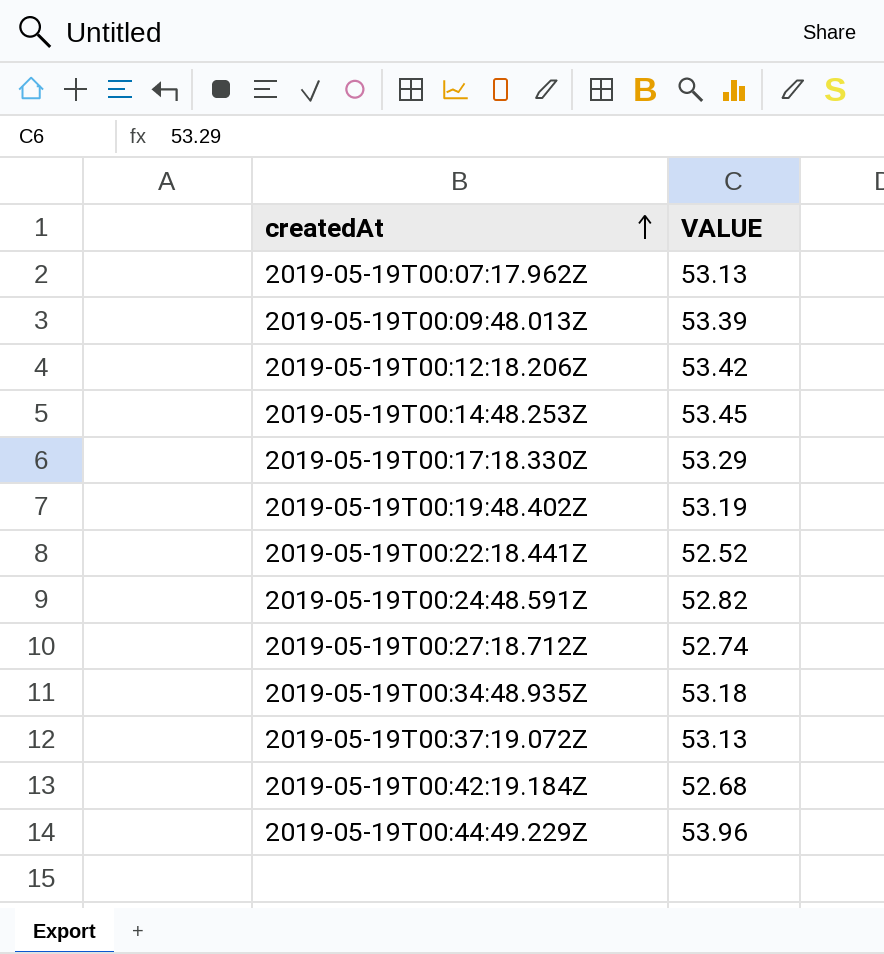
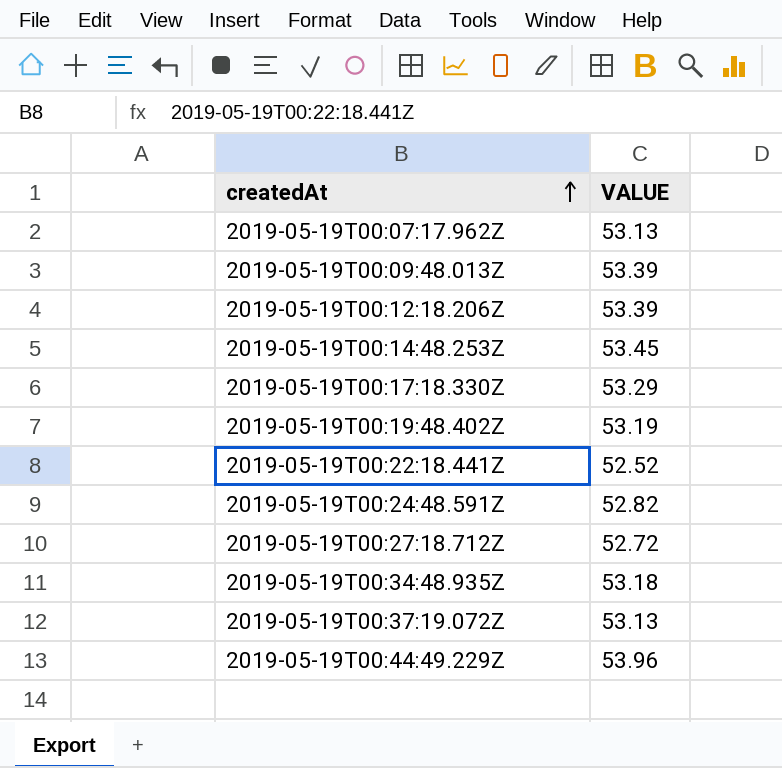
row 2019-05-19T00:42:19.184Z: 52.68 -> none
2019-05-19T00:12:18.206Z | VALUE: 53.42 -> 53.39
2019-05-19T00:27:18.712Z | VALUE: 52.74 -> 52.72

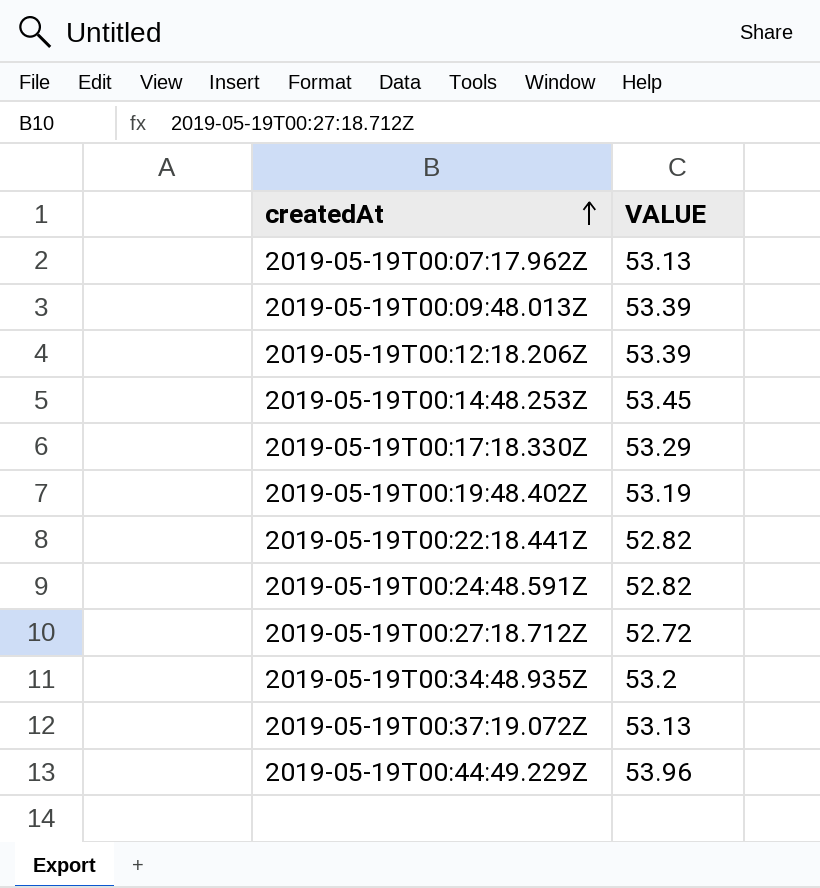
2019-05-19T00:22:18.441Z | VALUE: 52.52 -> 52.82
2019-05-19T00:34:48.935Z | VALUE: 53.18 -> 53.2

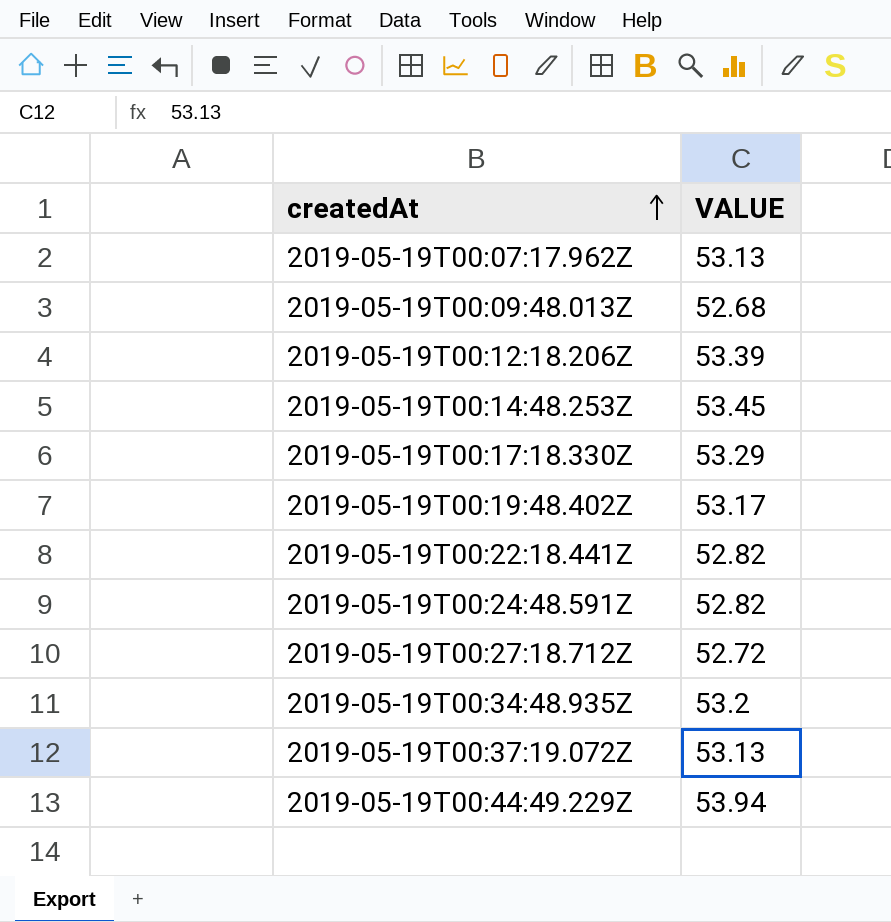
2019-05-19T00:09:48.013Z | VALUE: 53.39 -> 52.68
2019-05-19T00:19:48.402Z | VALUE: 53.19 -> 53.17
2019-05-19T00:44:49.229Z | VALUE: 53.96 -> 53.94

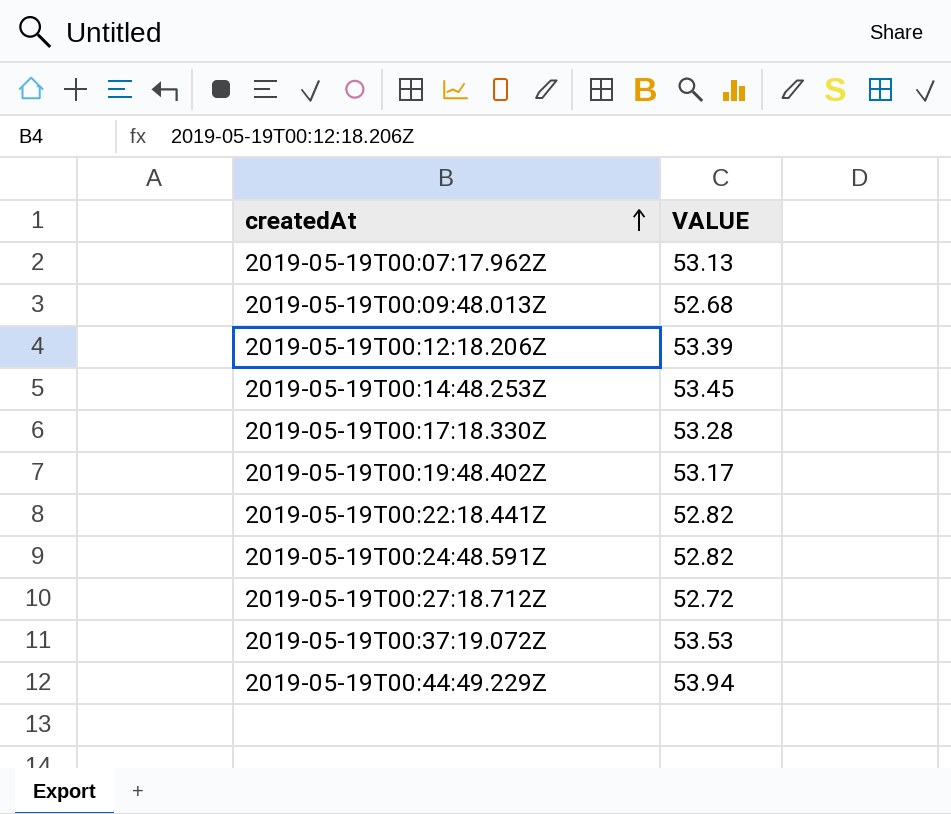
row 2019-05-19T00:34:48.935Z: 53.2 -> none
2019-05-19T00:17:18.330Z | VALUE: 53.29 -> 53.28
2019-05-19T00:37:19.072Z | VALUE: 53.13 -> 53.53

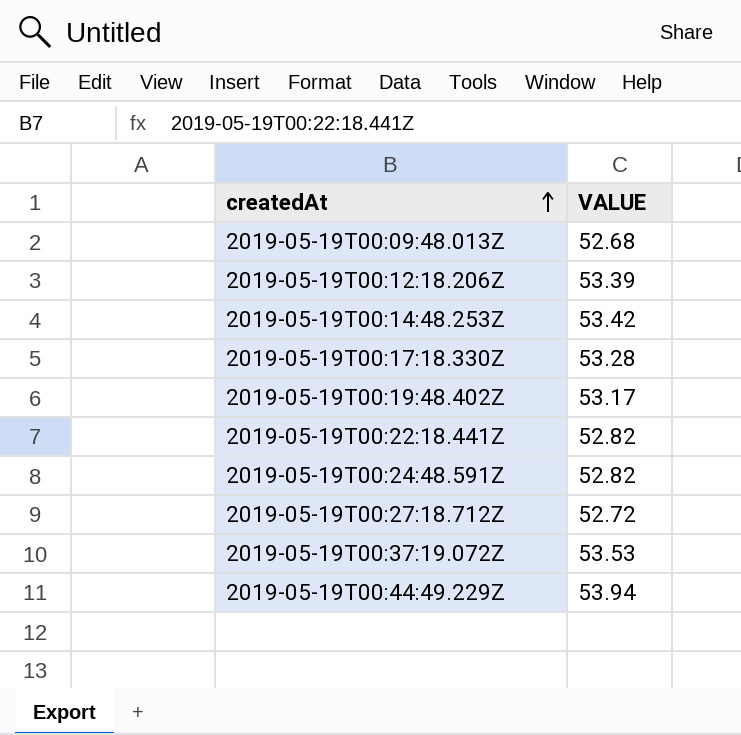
row 2019-05-19T00:07:17.962Z: 53.13 -> none
2019-05-19T00:14:48.253Z | VALUE: 53.45 -> 53.42

